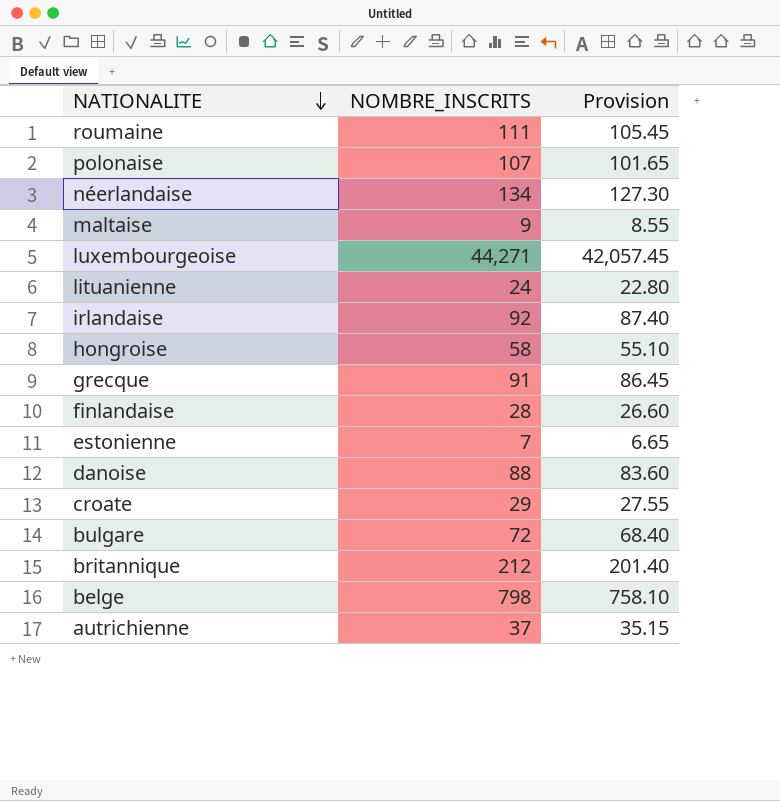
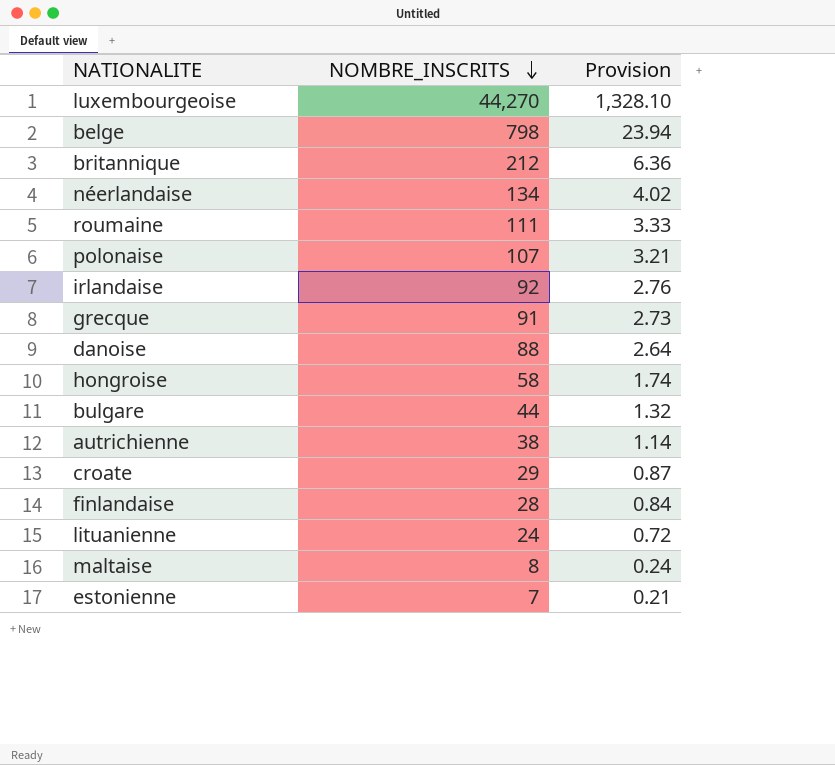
row order: NATIONALITE descending -> NOMBRE_INSCRITS descending
column Provision | formula: [NOMBRE_INSCRITS] * 0.95 -> [NOMBRE_INSCRITS] * 0.03
luxembourgeoise | NOMBRE_INSCRITS: 44,271 -> 44,270
bulgare | NOMBRE_INSCRITS: 72 -> 44
autrichienne | NOMBRE_INSCRITS: 37 -> 38
maltaise | NOMBRE_INSCRITS: 9 -> 8

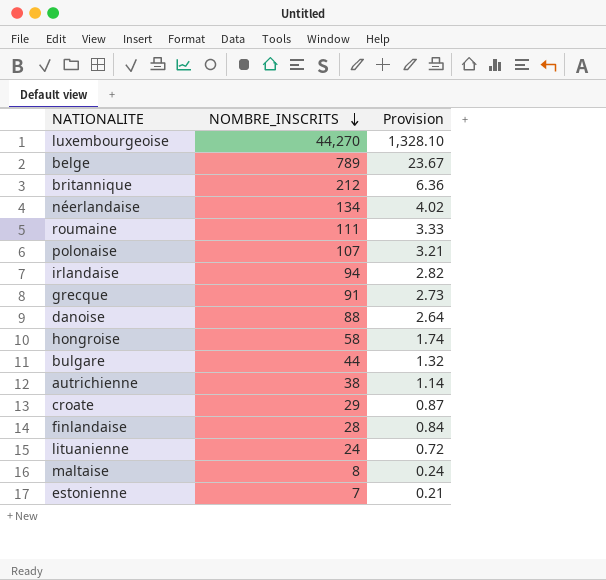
belge | NOMBRE_INSCRITS: 798 -> 789
belge | Provision: 23.94 -> 23.67
irlandaise | NOMBRE_INSCRITS: 92 -> 94
irlandaise | Provision: 2.76 -> 2.82

